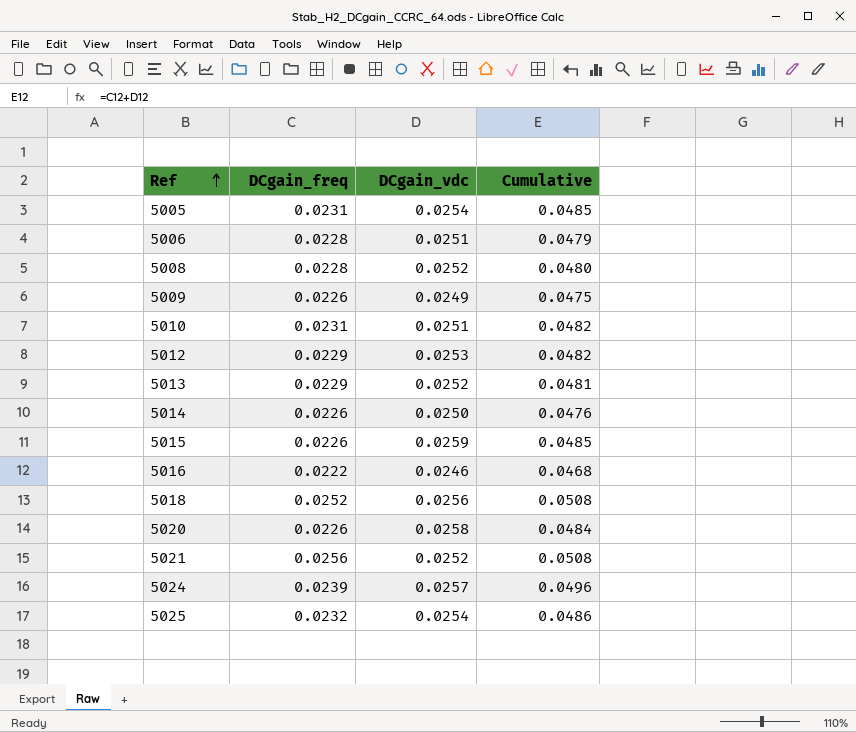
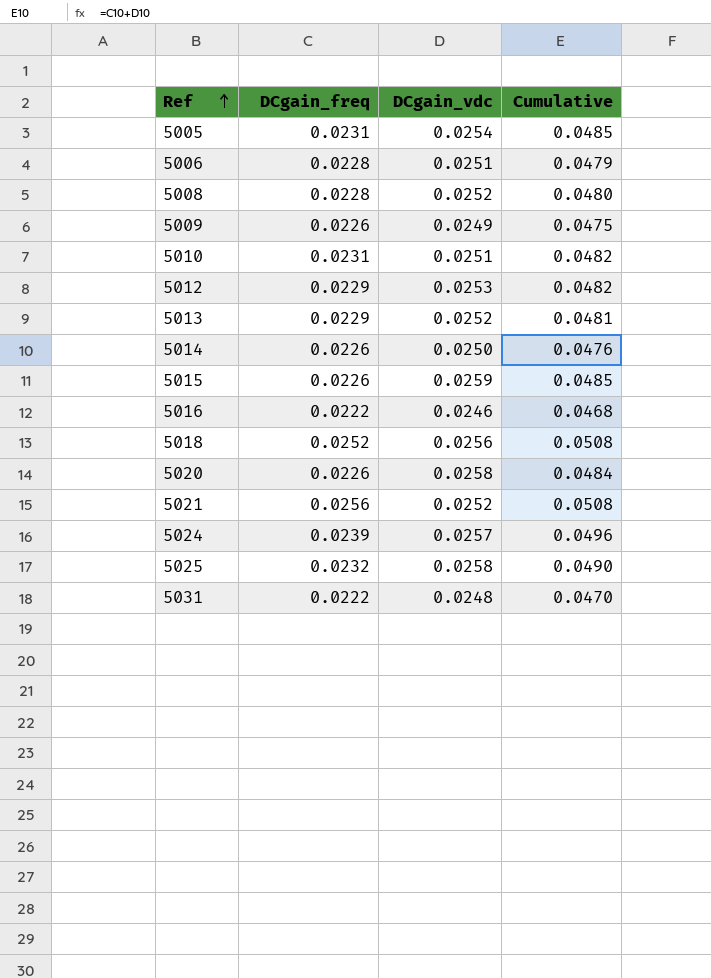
5025 | DCgain_vdc: 0.0254 -> 0.0258
5025 | Cumulative: 0.0486 -> 0.0490
row 5031: none -> 0.0222 | 0.0248 | 0.0470

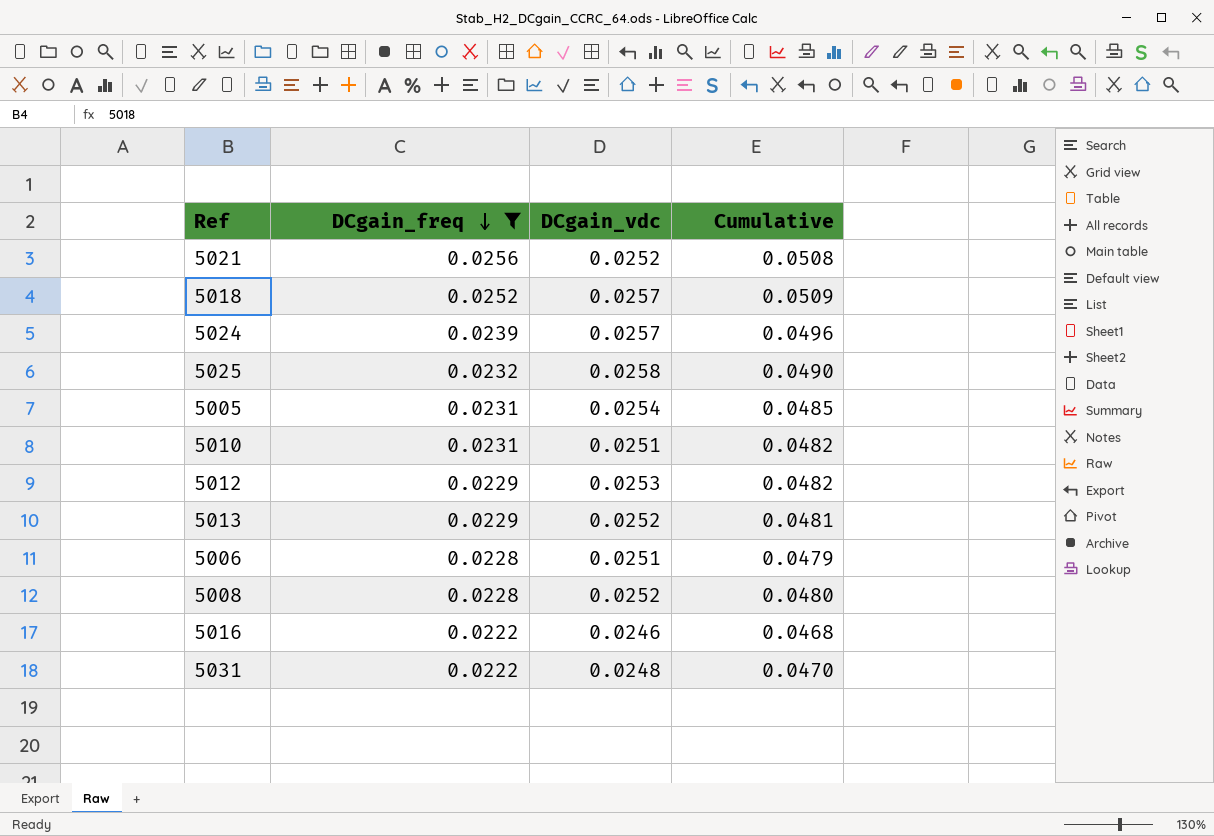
filter: none -> DCgain_freq != 0.0226
row order: Ref ascending -> DCgain_freq descending
5018 | DCgain_vdc: 0.0256 -> 0.0257
5018 | Cumulative: 0.0508 -> 0.0509

